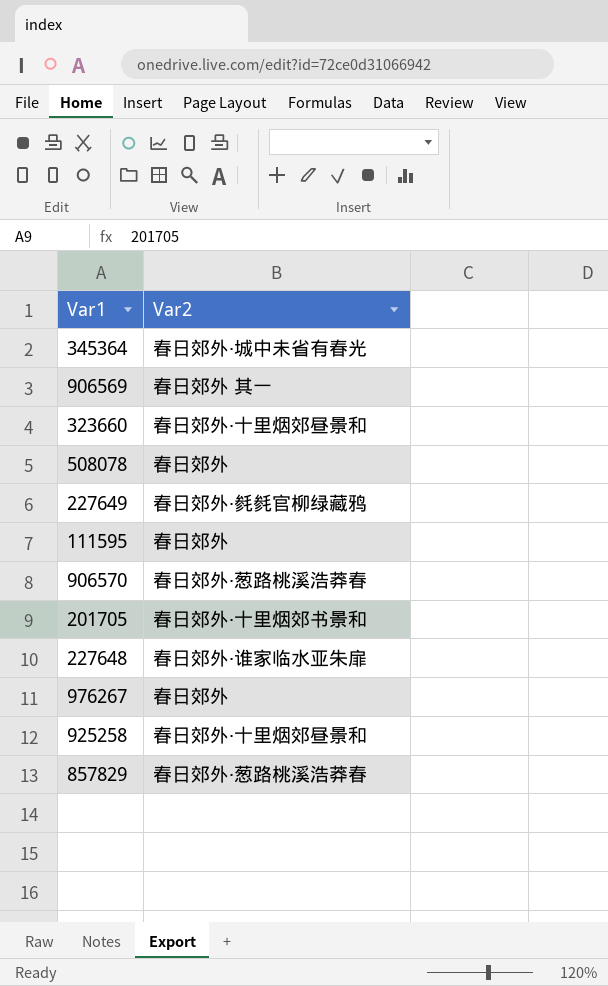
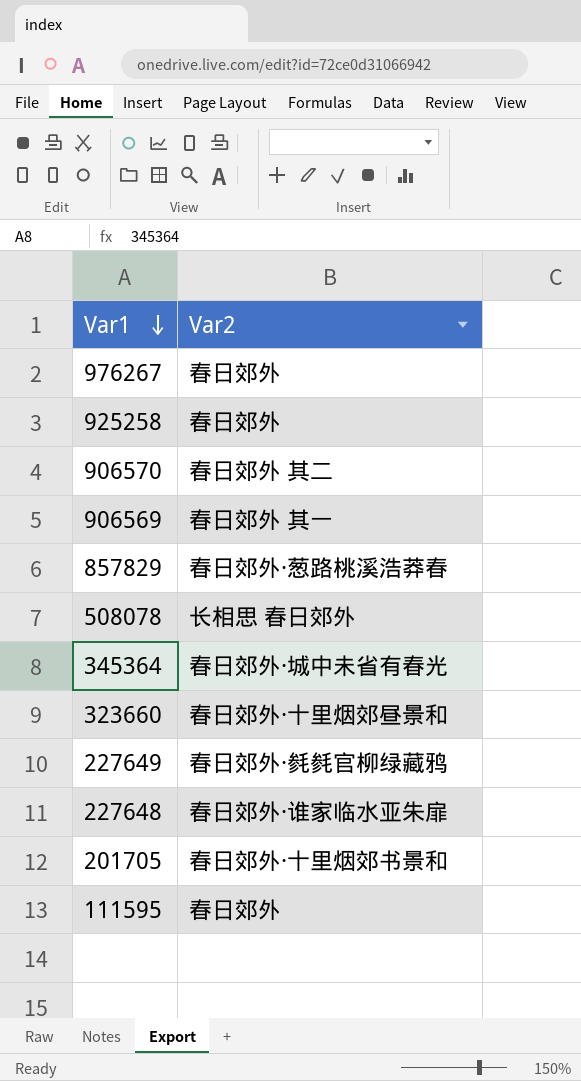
row order: none -> Var1 descending
925258 | Var2: 春日郊外·十里烟郊昼景和 -> 春日郊外
906570 | Var2: 春日郊外·葱路桃溪浩莽春 -> 春日郊外 其二
508078 | Var2: 春日郊外 -> 长相思 春日郊外

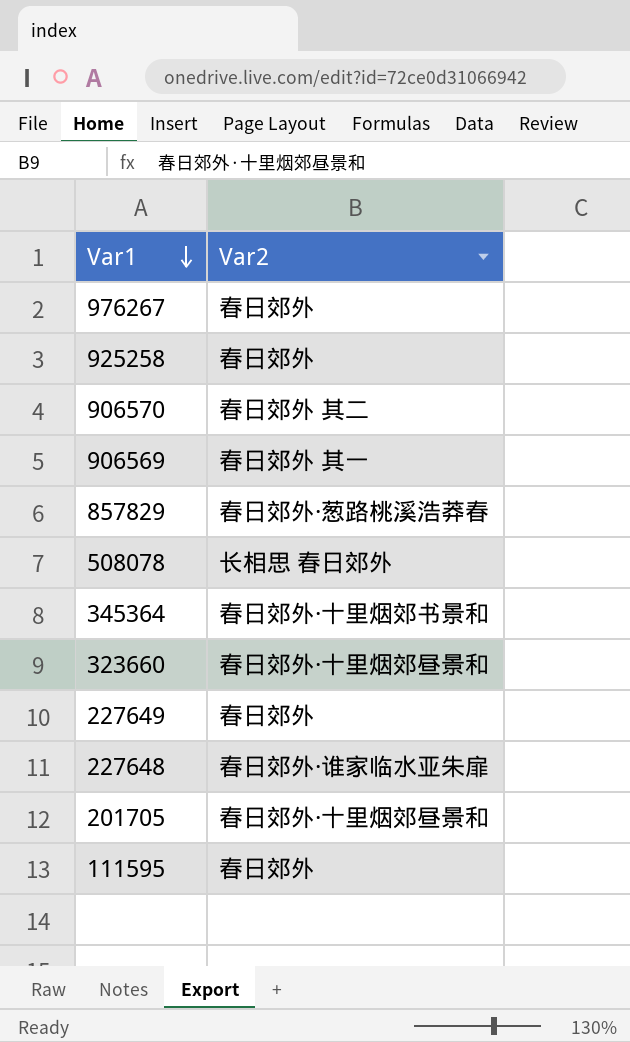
345364 | Var2: 春日郊外·城中未省有春光 -> 春日郊外·十里烟郊书景和
227649 | Var2: 春日郊外·毵毵官柳绿藏鸦 -> 春日郊外
201705 | Var2: 春日郊外·十里烟郊书景和 -> 春日郊外·十里烟郊昼景和

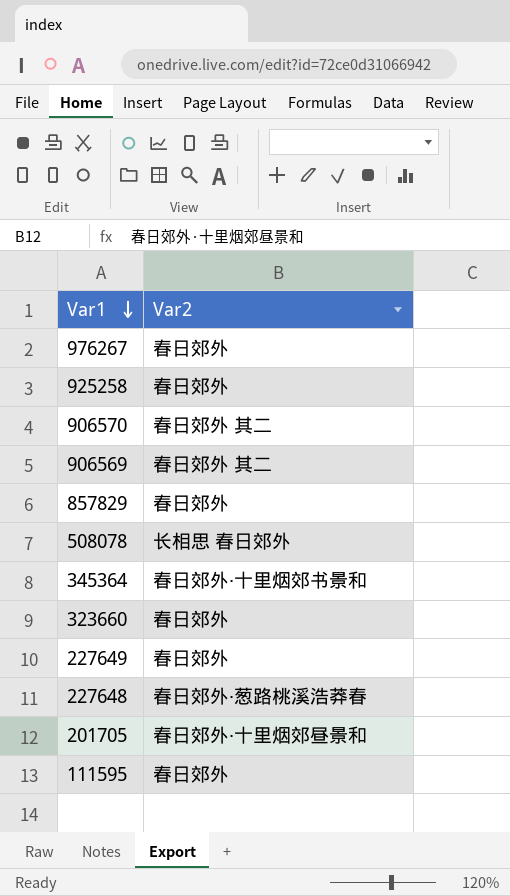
906569 | Var2: 春日郊外 其一 -> 春日郊外 其二
857829 | Var2: 春日郊外·葱路桃溪浩莽春 -> 春日郊外
323660 | Var2: 春日郊外·十里烟郊昼景和 -> 春日郊外
227648 | Var2: 春日郊外·谁家临水亚朱扉 -> 春日郊外·葱路桃溪浩莽春

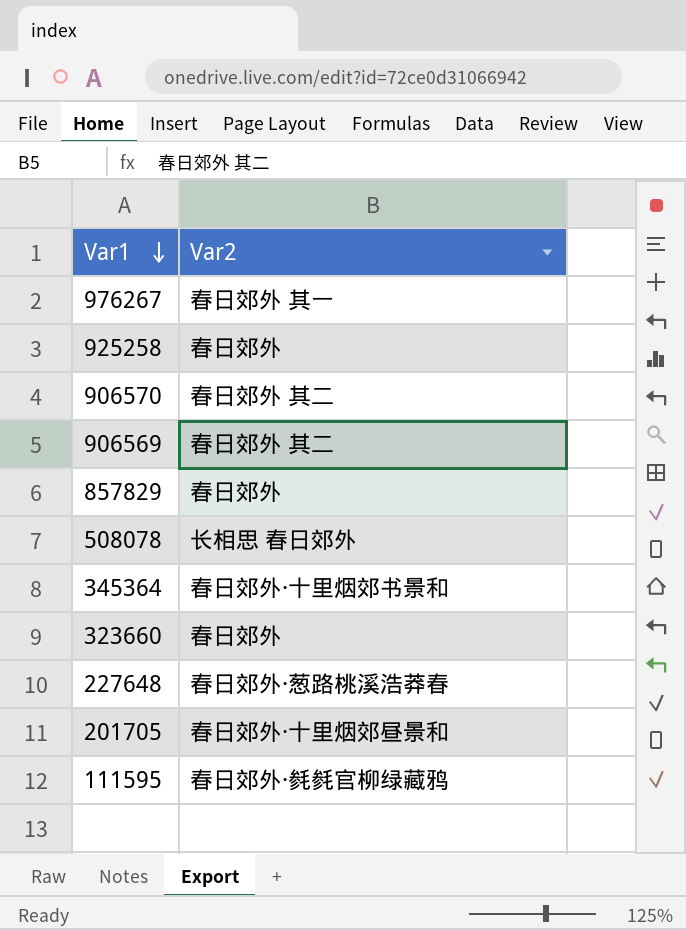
row 227649: 春日郊外 -> none
976267 | Var2: 春日郊外 -> 春日郊外 其一
111595 | Var2: 春日郊外 -> 春日郊外·毵毵官柳绿藏鸦

